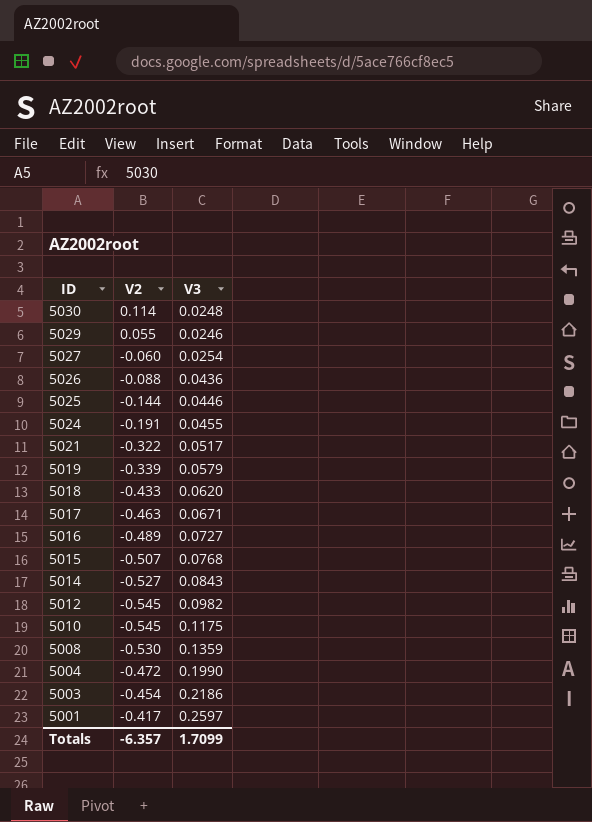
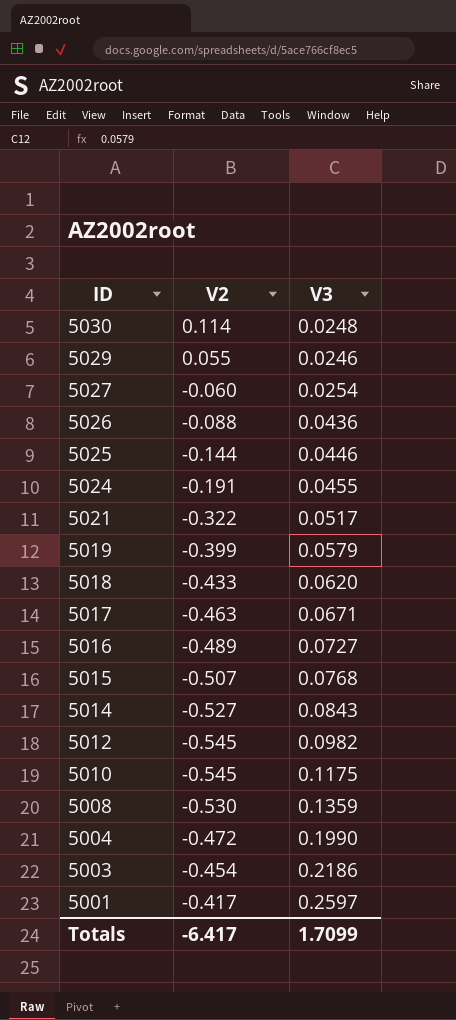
5019 | V2: -0.339 -> -0.399
Totals | V2: -6.357 -> -6.417

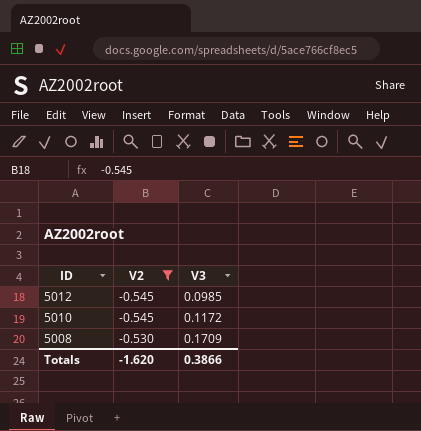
filter: none -> V2 <= -0.530
5012 | V3: 0.0982 -> 0.0985
5010 | V3: 0.1175 -> 0.1172
5008 | V3: 0.1359 -> 0.1709
Totals | V2: -6.417 -> -1.620
Totals | V3: 1.7099 -> 0.3866

